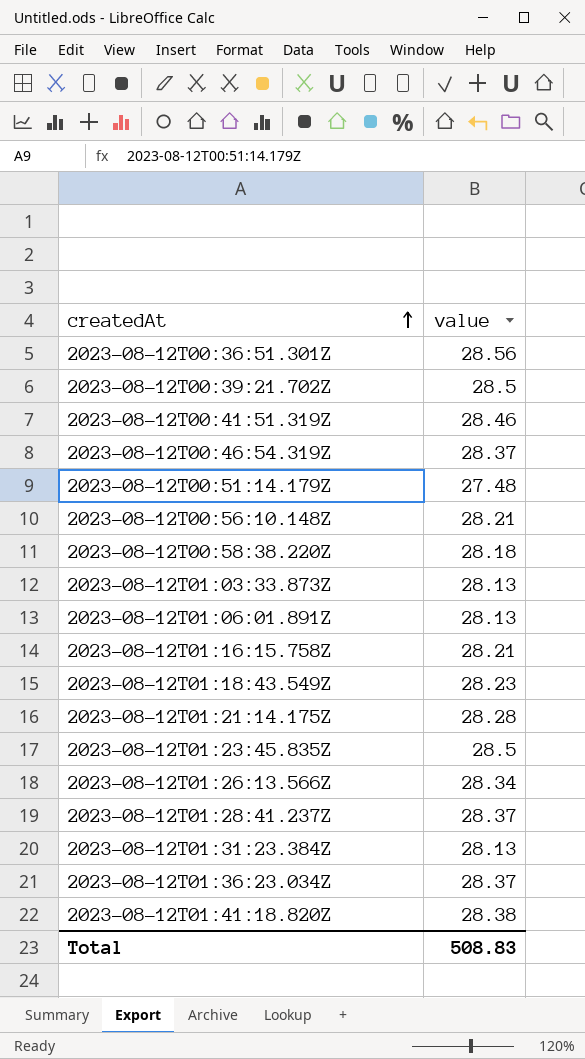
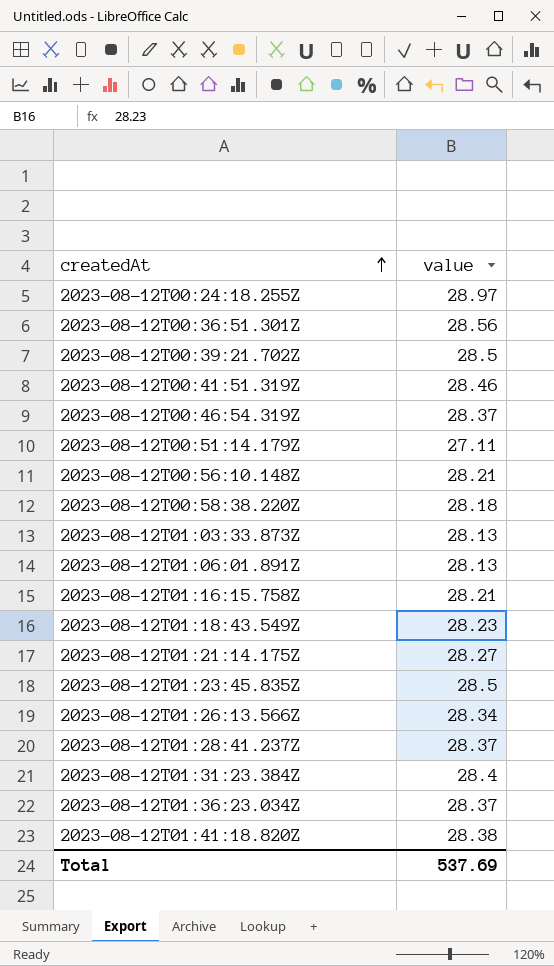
row 2023-08-12T00:24:18.255Z: none -> 28.97
2023-08-12T00:51:14.179Z | value: 27.48 -> 27.11
2023-08-12T01:21:14.175Z | value: 28.28 -> 28.27
2023-08-12T01:31:23.384Z | value: 28.13 -> 28.4
Total | value: 508.83 -> 537.69

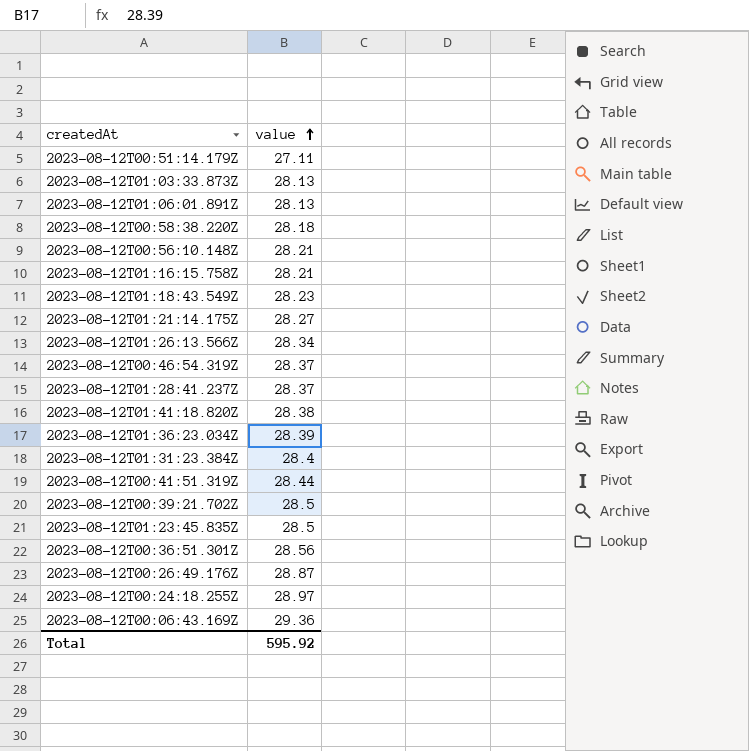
row order: createdAt ascending -> value ascending
2023-08-12T01:36:23.034Z | value: 28.37 -> 28.39
2023-08-12T00:41:51.319Z | value: 28.46 -> 28.44
row 2023-08-12T00:26:49.176Z: none -> 28.87
row 2023-08-12T00:06:43.169Z: none -> 29.36
Total | value: 537.69 -> 595.92

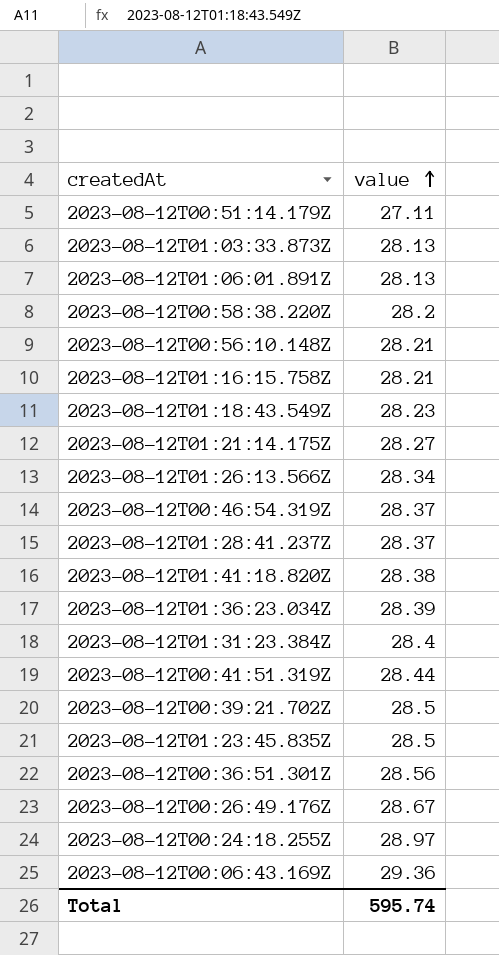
2023-08-12T00:58:38.220Z | value: 28.18 -> 28.2
2023-08-12T00:26:49.176Z | value: 28.87 -> 28.67
Total | value: 595.92 -> 595.74

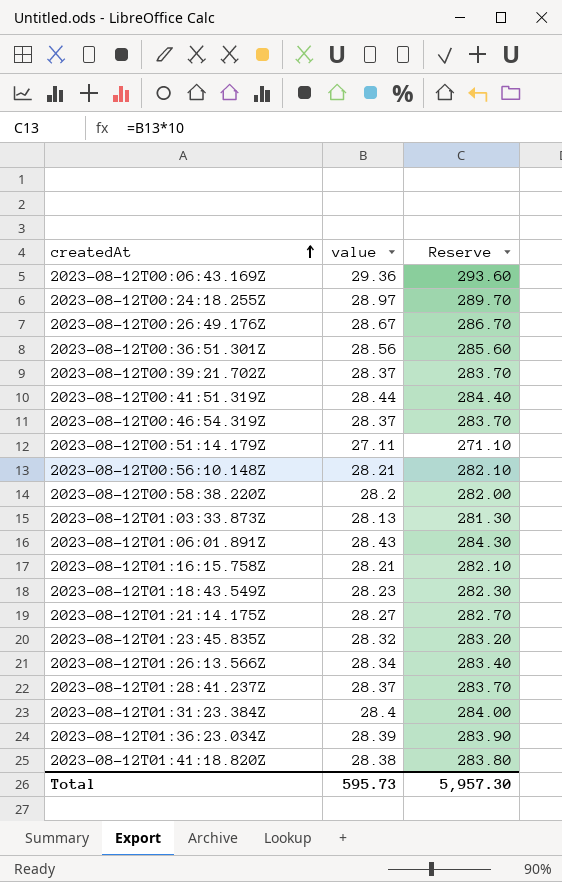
row order: value ascending -> createdAt ascending
column Reserve | formula: none -> [value] * 10
2023-08-12T00:39:21.702Z | value: 28.5 -> 28.37
2023-08-12T01:06:01.891Z | value: 28.13 -> 28.43
2023-08-12T01:23:45.835Z | value: 28.5 -> 28.32
Total | value: 595.74 -> 595.73

